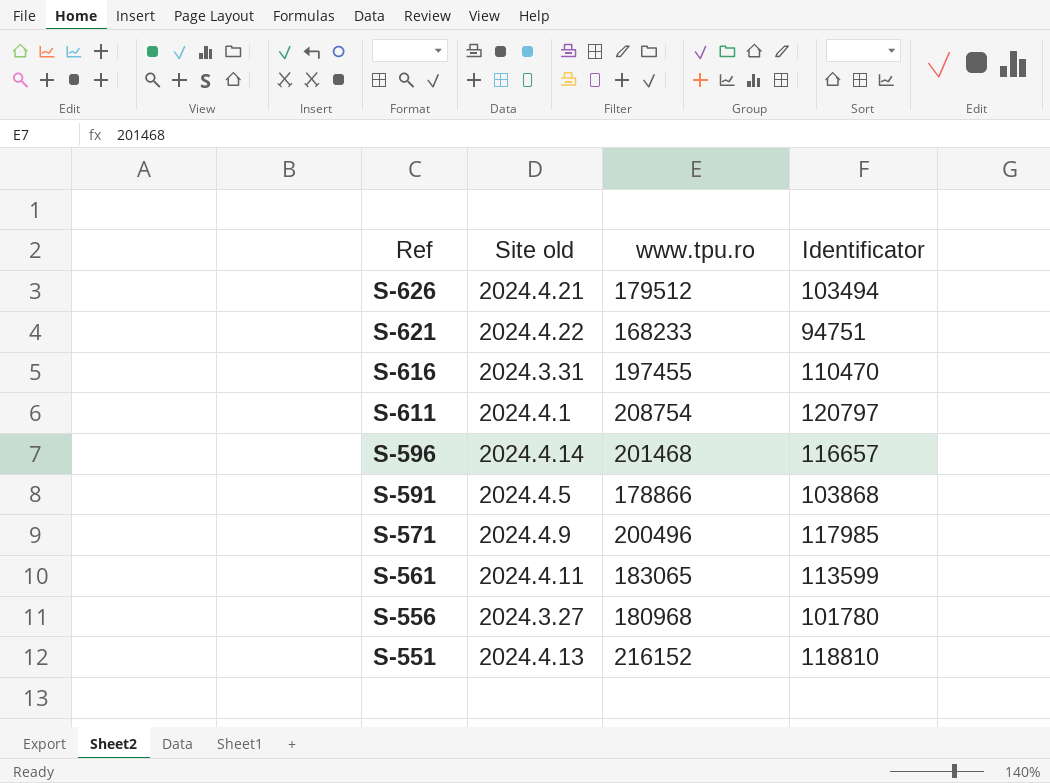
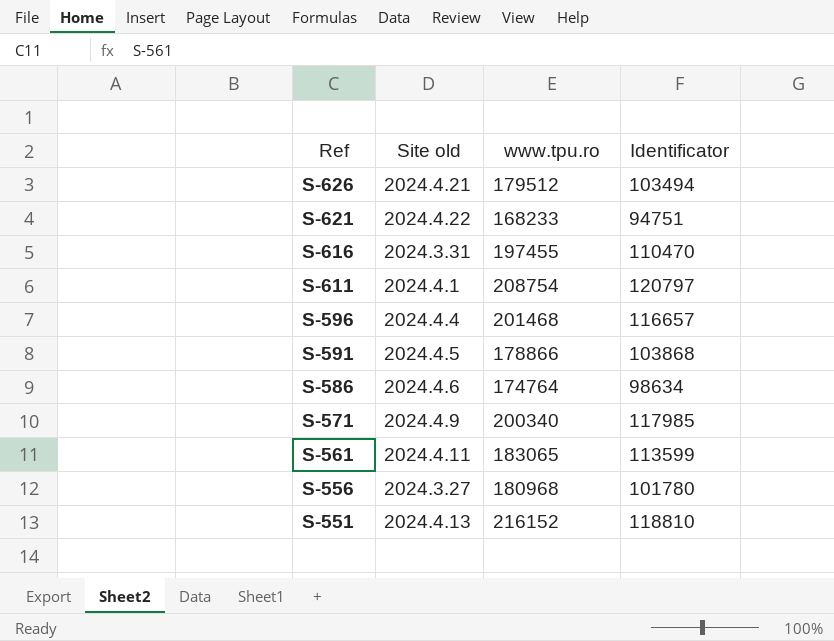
S-596 | Site old: 2024.4.14 -> 2024.4.4
row S-586: none -> 2024.4.6 | 174764 | 98634
S-571 | www.tpu.ro: 200496 -> 200340

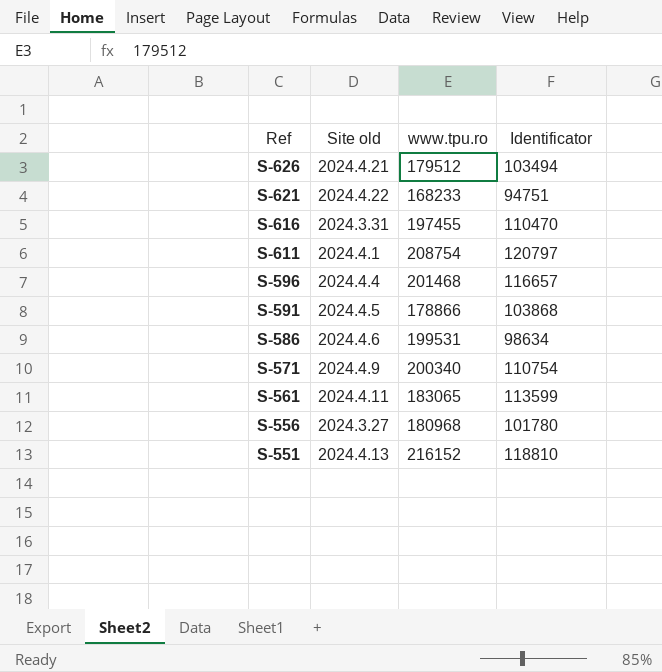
S-586 | www.tpu.ro: 174764 -> 199531
S-571 | Identificator: 117985 -> 110754

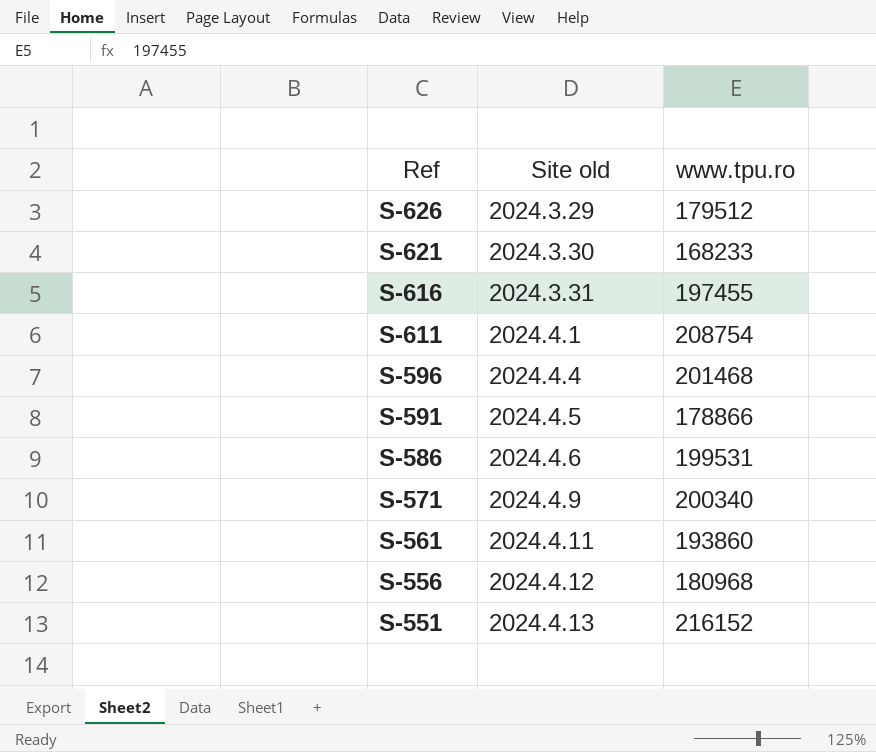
column Identificator | position: 4 -> none
S-626 | Site old: 2024.4.21 -> 2024.3.29
S-621 | Site old: 2024.4.22 -> 2024.3.30
S-561 | www.tpu.ro: 183065 -> 193860
S-556 | Site old: 2024.3.27 -> 2024.4.12

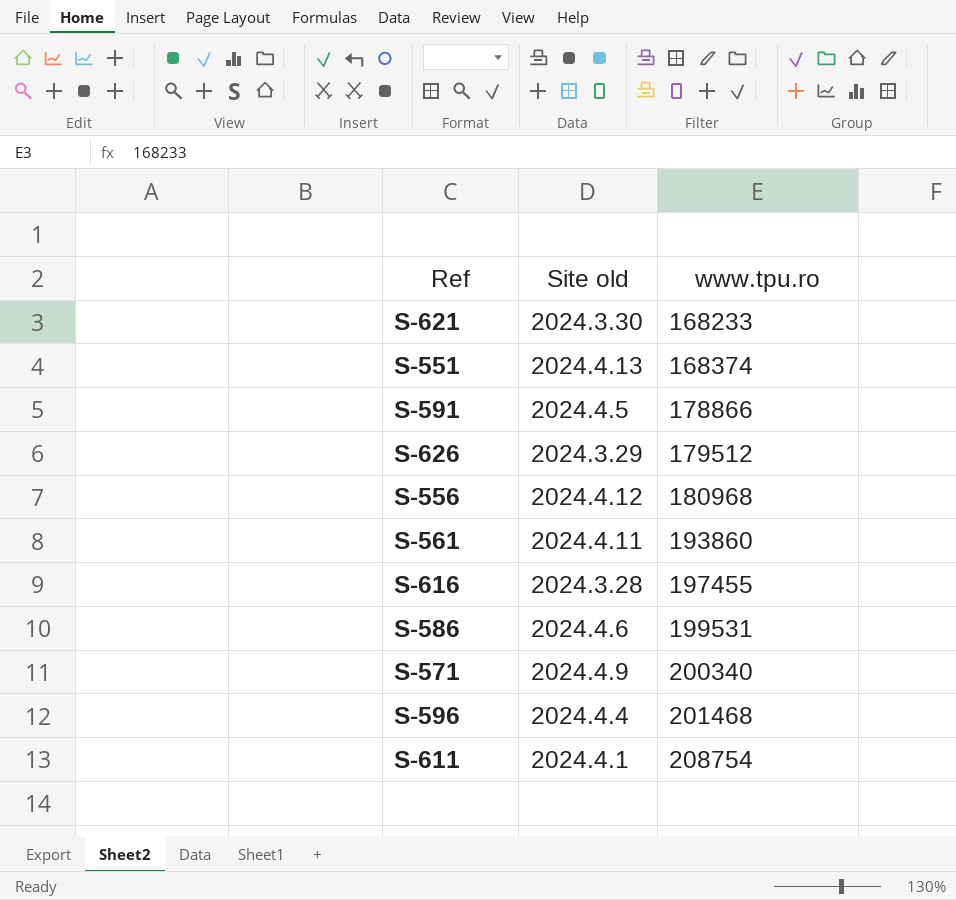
row order: Ref descending -> www.tpu.ro ascending
S-551 | www.tpu.ro: 216152 -> 168374
S-616 | Site old: 2024.3.31 -> 2024.3.28

